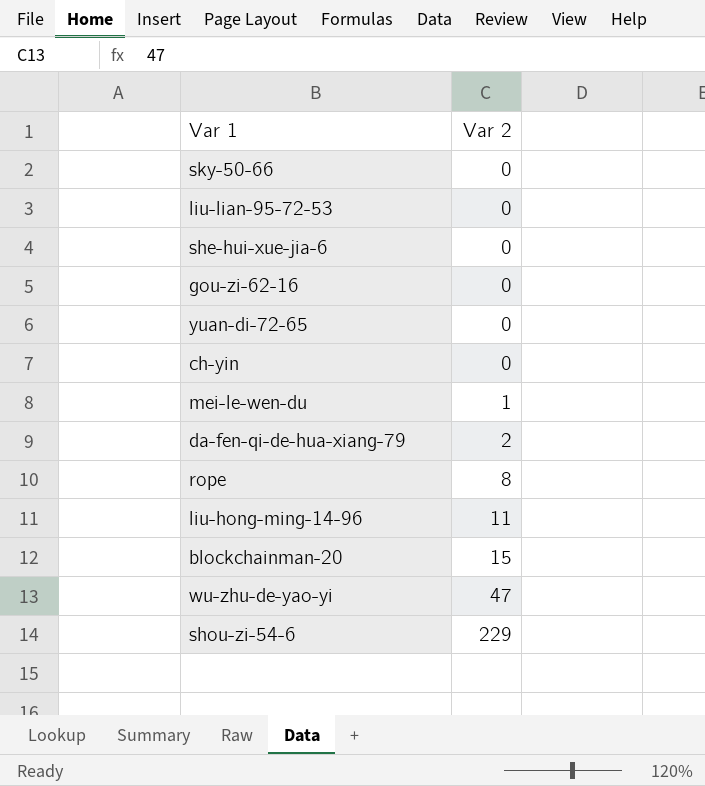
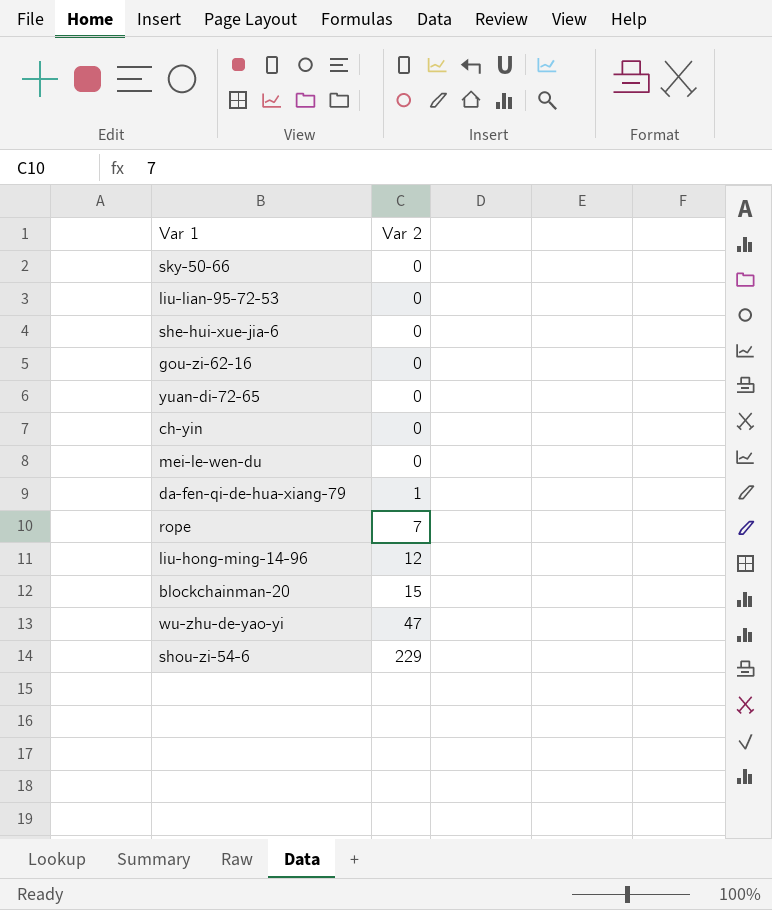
mei-le-wen-du | Var 2: 1 -> 0
da-fen-qi-de-hua-xiang-79 | Var 2: 2 -> 1
rope | Var 2: 8 -> 7
liu-hong-ming-14-96 | Var 2: 11 -> 12

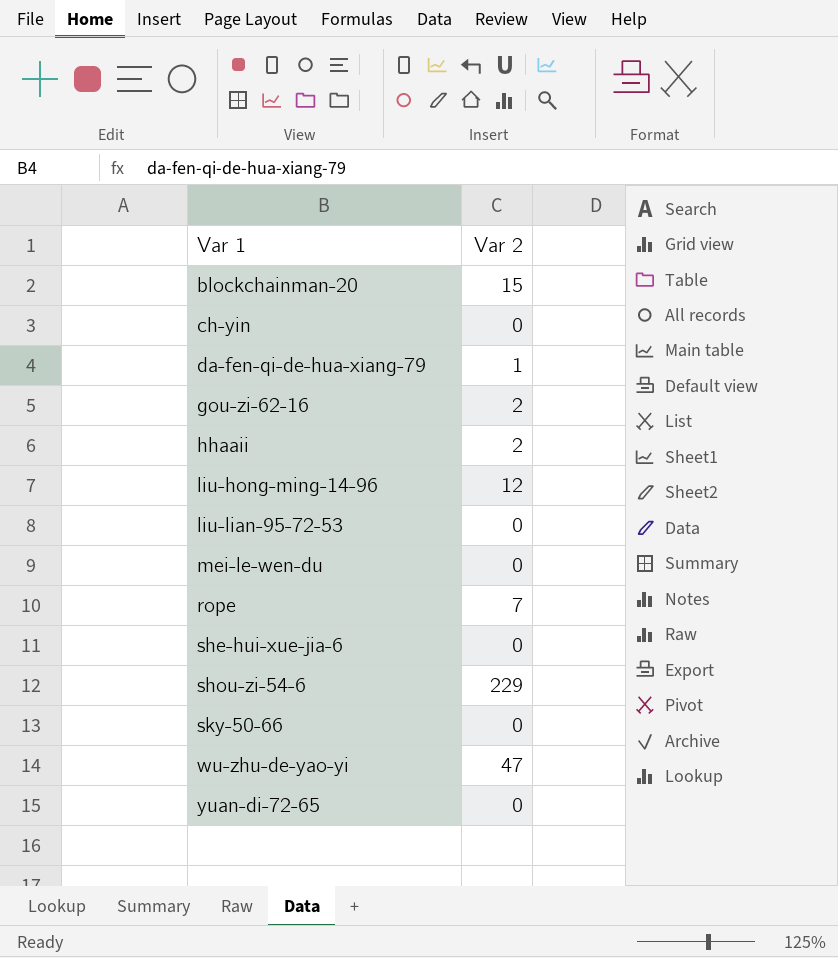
row order: Var 2 ascending -> Var 1 ascending
gou-zi-62-16 | Var 2: 0 -> 2
row hhaaii: none -> 2

